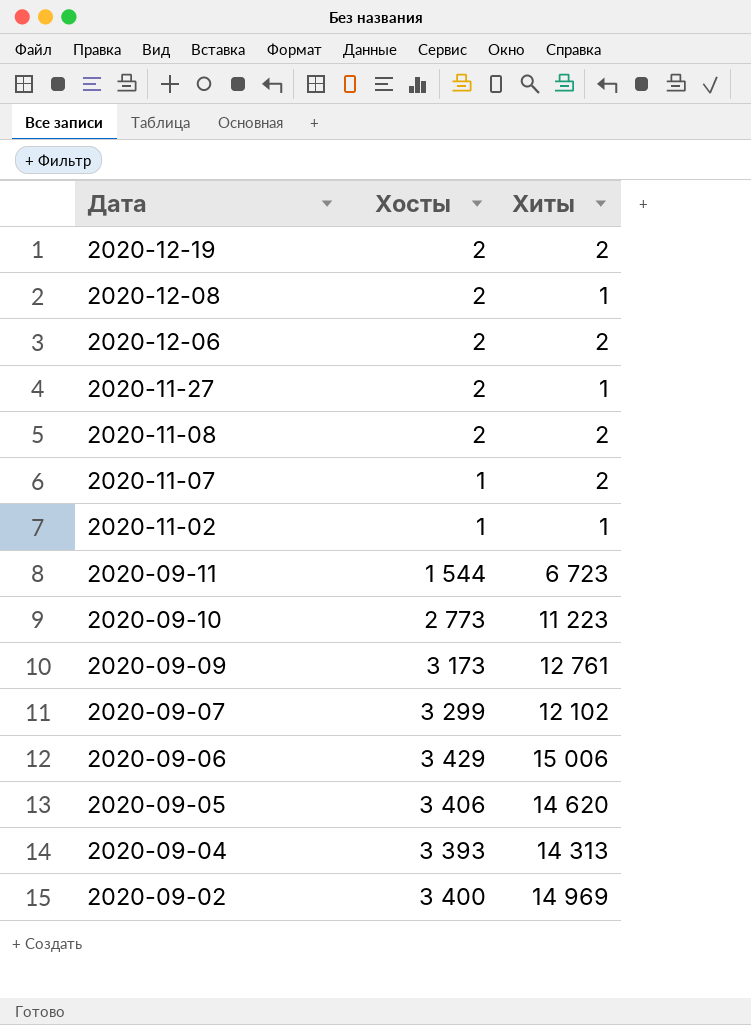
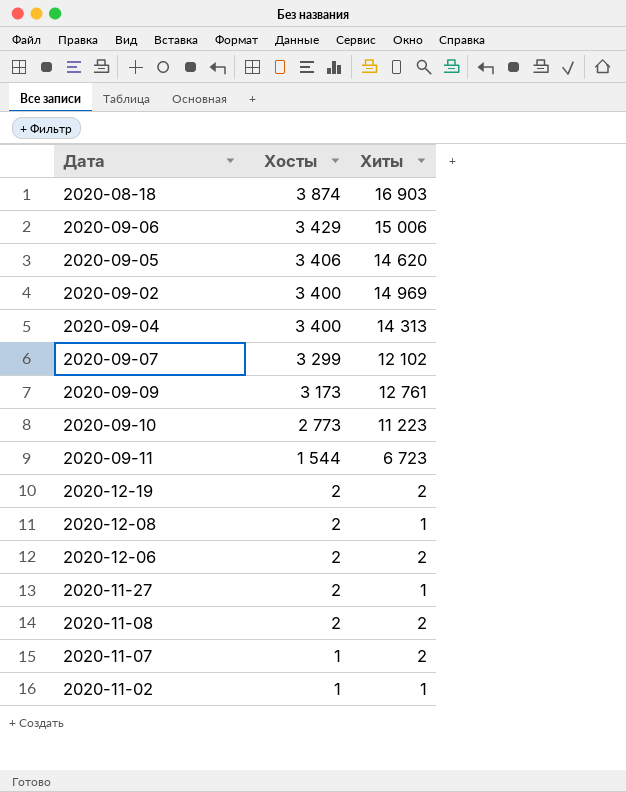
row order: Дата descending -> Хосты descending
row 2020-08-18: none -> 3 874 | 16 903
2020-09-04 | Хосты: 3 393 -> 3 400

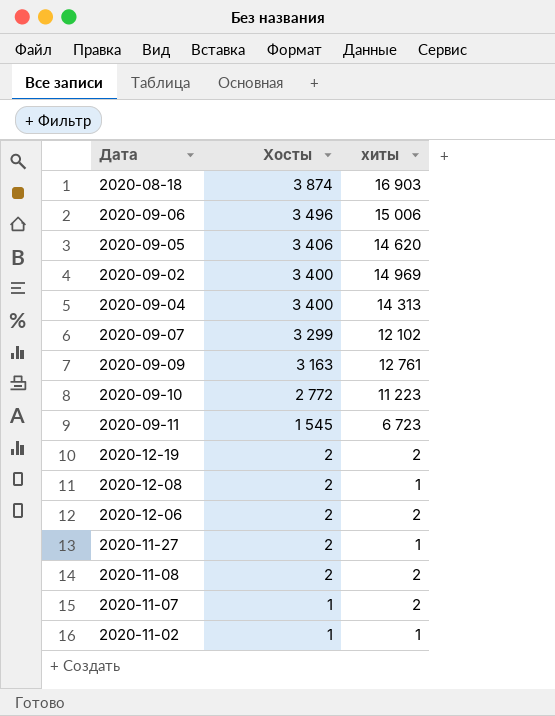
column name: Хиты -> хиты
2020-09-06 | Хосты: 3 429 -> 3 496
2020-09-09 | Хосты: 3 173 -> 3 163
2020-09-10 | Хосты: 2 773 -> 2 772
2020-09-11 | Хосты: 1 544 -> 1 545

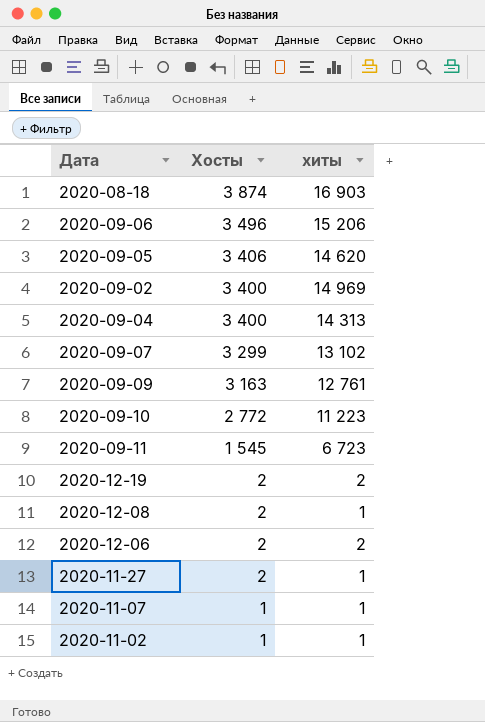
row 2020-11-08: 2 | 2 -> none
2020-09-06 | хиты: 15 006 -> 15 206
2020-09-07 | хиты: 12 102 -> 13 102
2020-11-07 | хиты: 2 -> 1

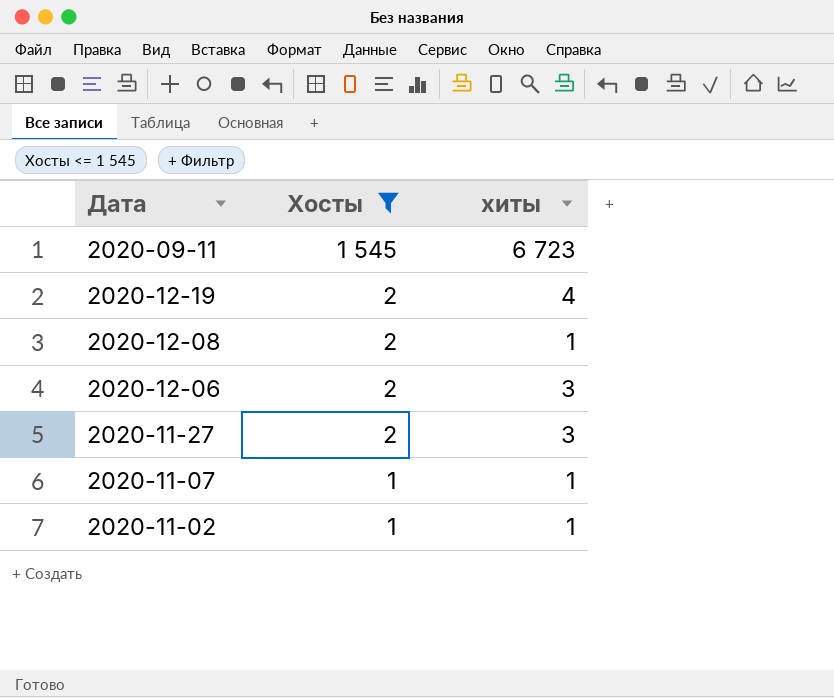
filter: none -> Хосты <= 1 545
2020-12-19 | хиты: 2 -> 4
2020-12-06 | хиты: 2 -> 3
2020-11-27 | хиты: 1 -> 3

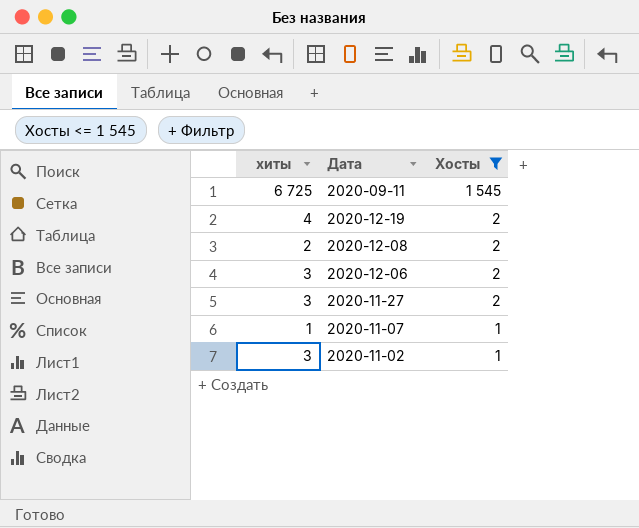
column хиты | position: 3 -> 1
2020-09-11 | хиты: 6 723 -> 6 725
2020-12-08 | хиты: 1 -> 2
2020-11-02 | хиты: 1 -> 3

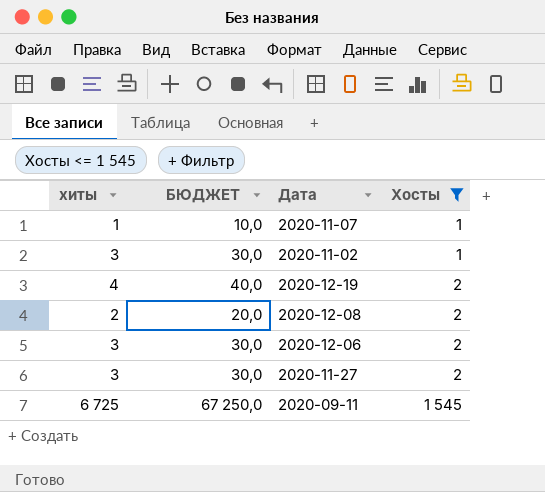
row order: Хосты descending -> Хосты ascending
column БЮДЖЕТ | formula: none -> [хиты] * 10

